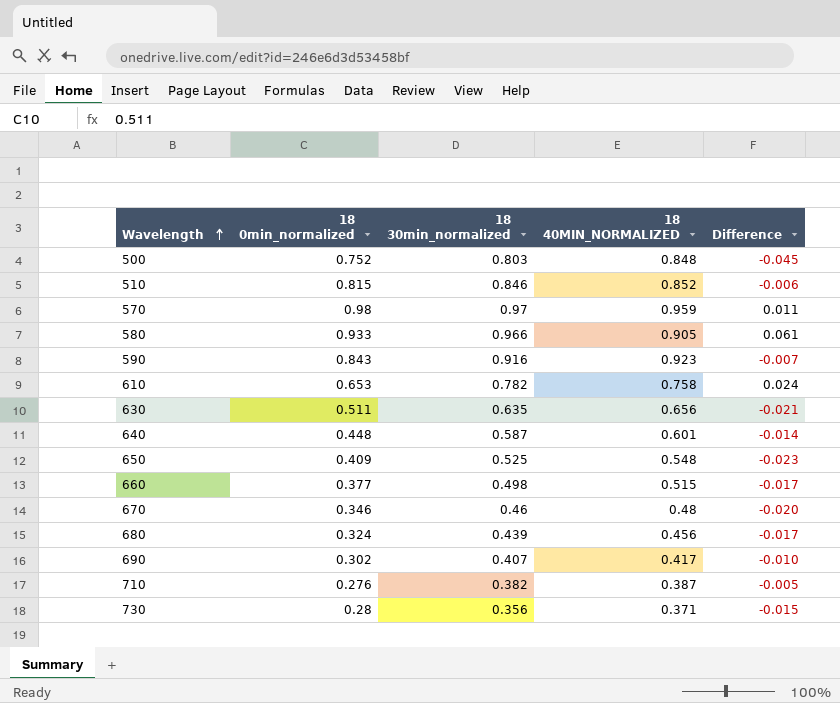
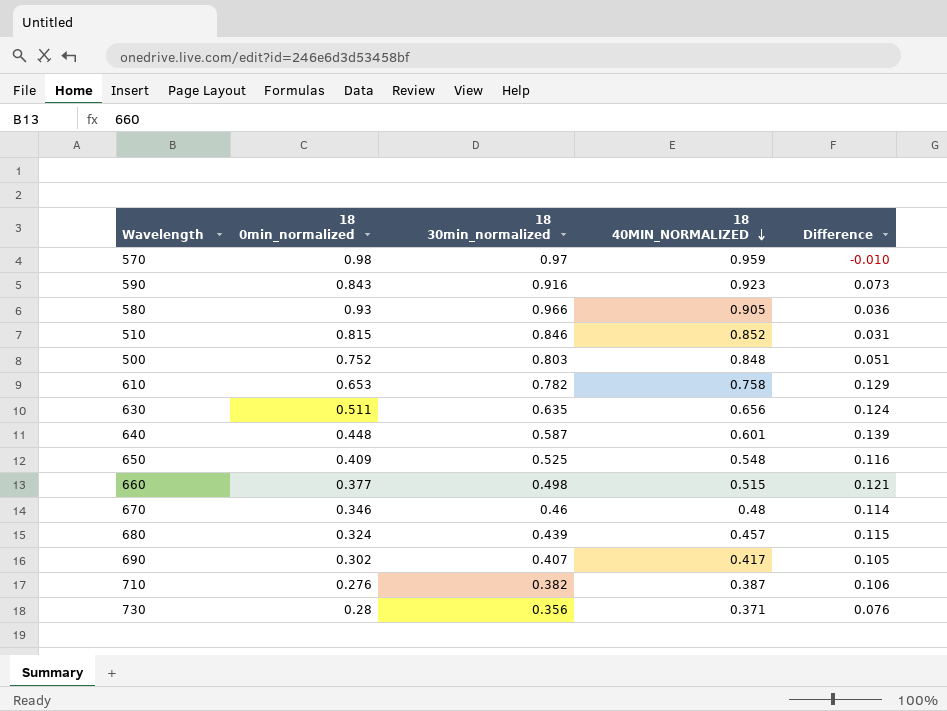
row order: Wavelength ascending -> 18 40MIN_NORMALIZED descending
column Difference | formula: [18 30min_normalized] - [18 40MIN_NORMALIZED] -> [18 30min_normalized] - [18 0min_normalized]
580 | 18 0min_normalized: 0.933 -> 0.93
680 | 18 40MIN_NORMALIZED: 0.456 -> 0.457

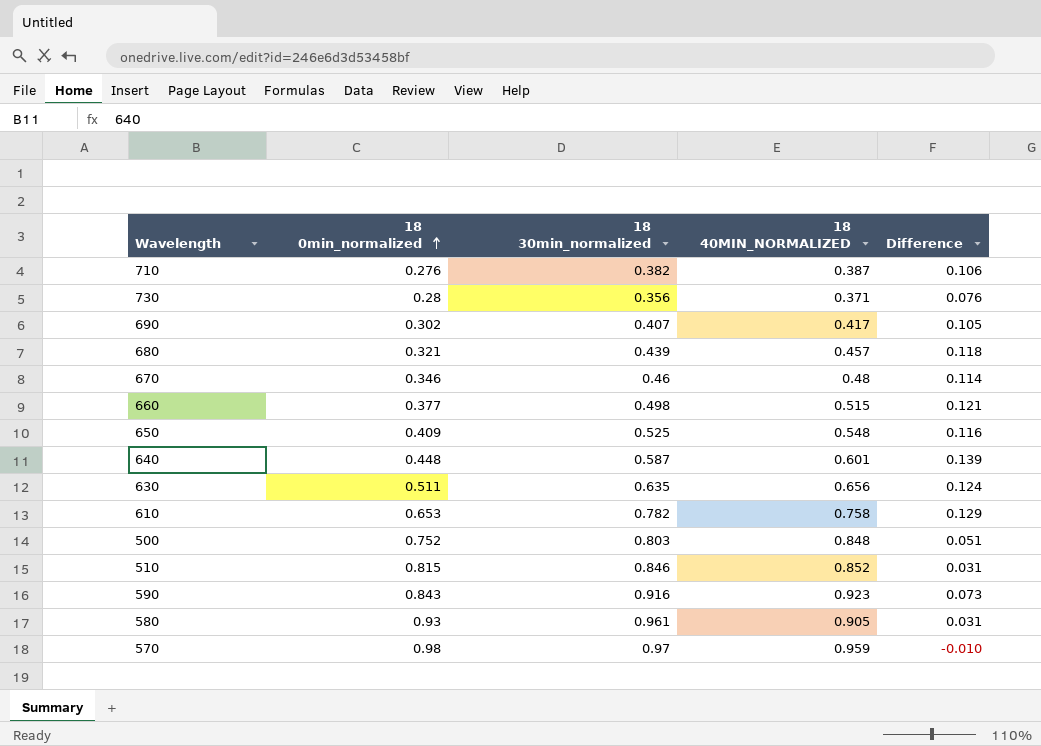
row order: 18 40MIN_NORMALIZED descending -> 18 0min_normalized ascending
680 | 18 0min_normalized: 0.324 -> 0.321
680 | Difference: 0.115 -> 0.118
580 | 18 30min_normalized: 0.966 -> 0.961
580 | Difference: 0.036 -> 0.031

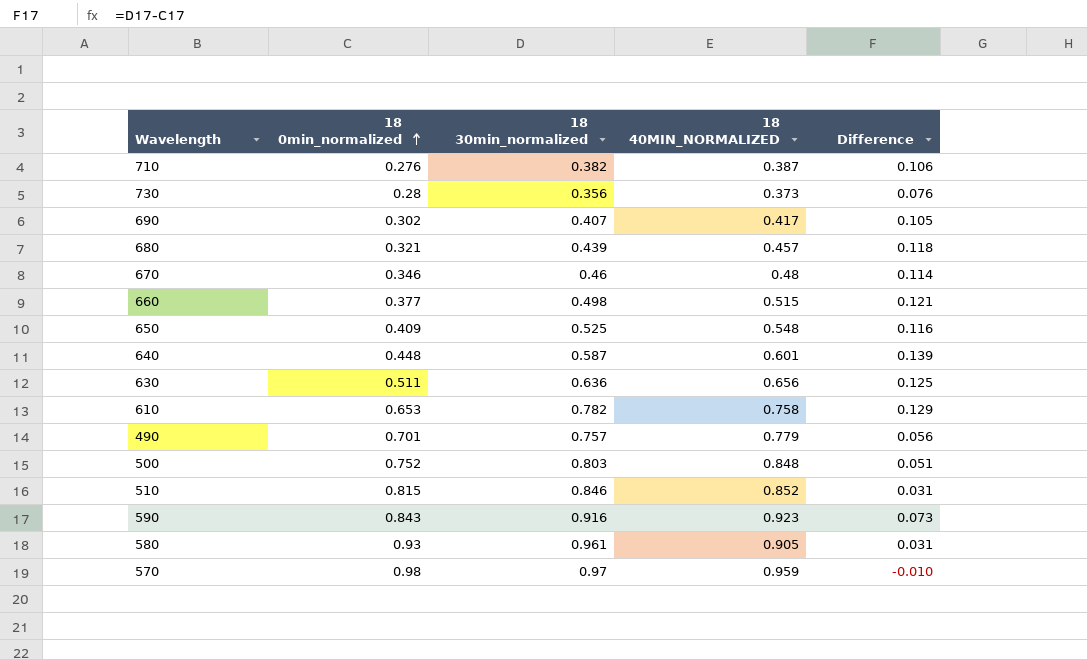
730 | 18 40MIN_NORMALIZED: 0.371 -> 0.373
630 | 18 30min_normalized: 0.635 -> 0.636
630 | Difference: 0.124 -> 0.125
row 490: none -> 0.701 | 0.757 | 0.779 | 0.056

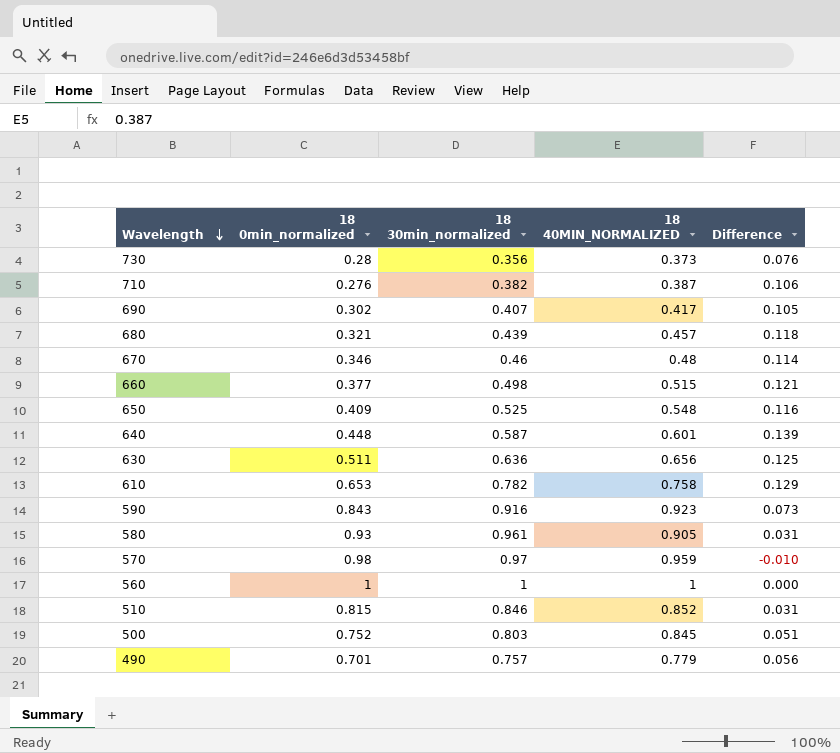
row order: 18 0min_normalized ascending -> Wavelength descending
row 560: none -> 1 | 1 | 1 | 0.000
500 | 18 40MIN_NORMALIZED: 0.848 -> 0.845

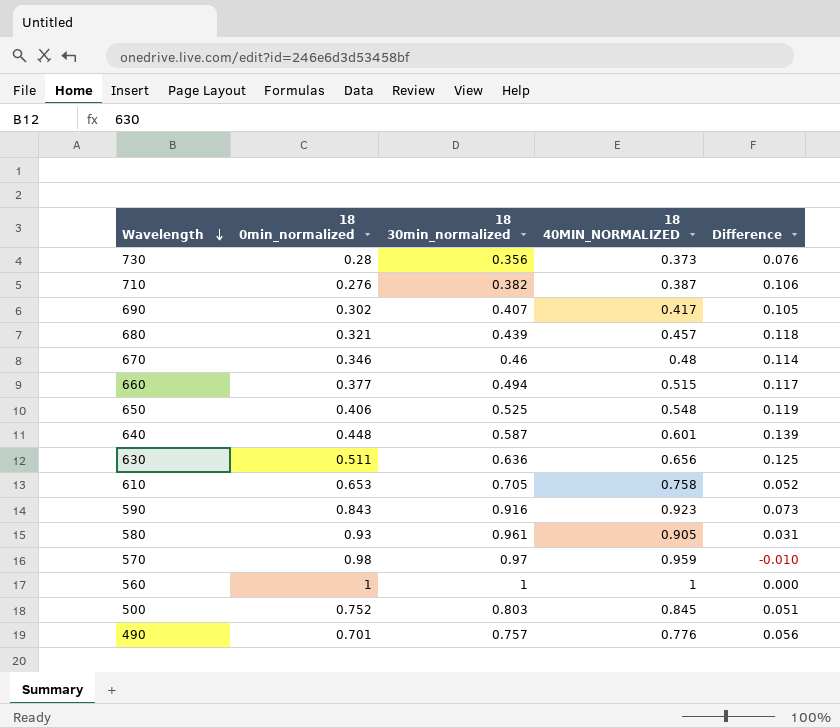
row 510: 0.815 | 0.846 | 0.852 | 0.031 -> none
660 | 18 30min_normalized: 0.498 -> 0.494
660 | Difference: 0.121 -> 0.117
650 | 18 0min_normalized: 0.409 -> 0.406
650 | Difference: 0.116 -> 0.119
610 | 18 30min_normalized: 0.782 -> 0.705
610 | Difference: 0.129 -> 0.052
490 | 18 40MIN_NORMALIZED: 0.779 -> 0.776

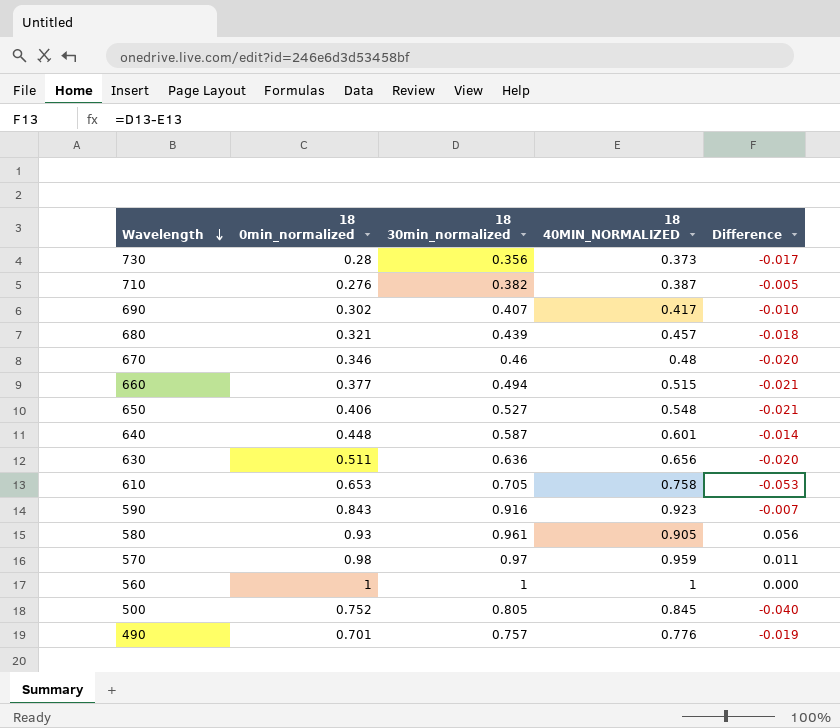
column Difference | formula: [18 30min_normalized] - [18 0min_normalized] -> [18 30min_normalized] - [18 40MIN_NORMALIZED]
650 | 18 30min_normalized: 0.525 -> 0.527
500 | 18 30min_normalized: 0.803 -> 0.805

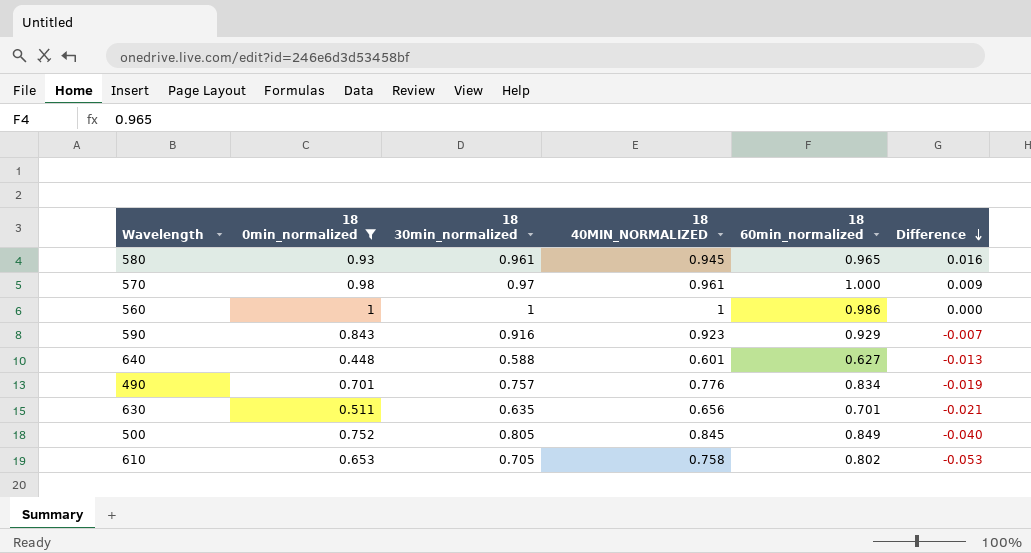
filter: none -> 18 0min_normalized >= 0.448
row order: Wavelength descending -> Difference descending
column 18 60min_normalized | position: none -> 5
580 | 18 40MIN_NORMALIZED: 0.905 -> 0.945
580 | Difference: 0.056 -> 0.016
570 | 18 40MIN_NORMALIZED: 0.959 -> 0.961
570 | Difference: 0.011 -> 0.009
640 | 18 30min_normalized: 0.587 -> 0.588
640 | Difference: -0.014 -> -0.013
630 | 18 30min_normalized: 0.636 -> 0.635
630 | Difference: -0.020 -> -0.021

